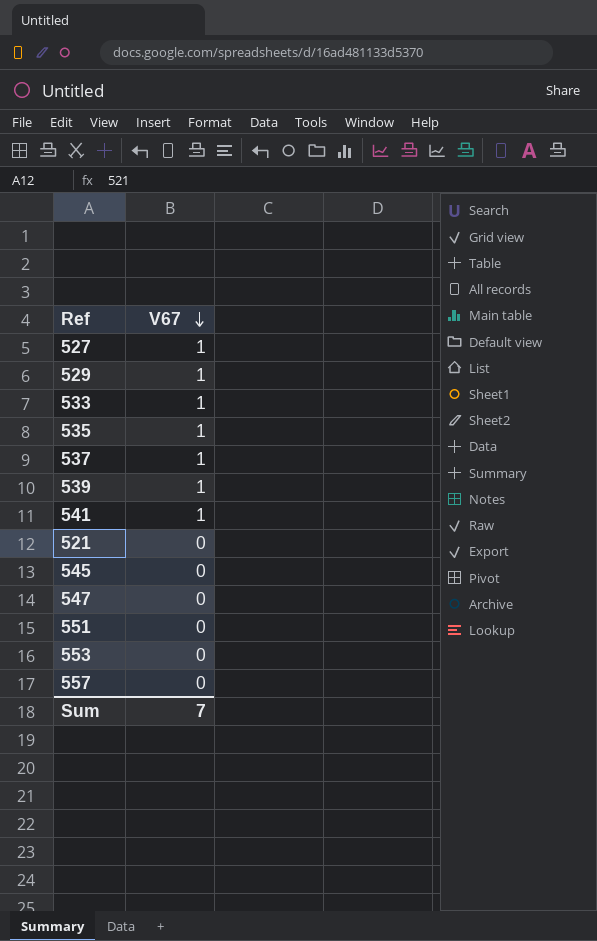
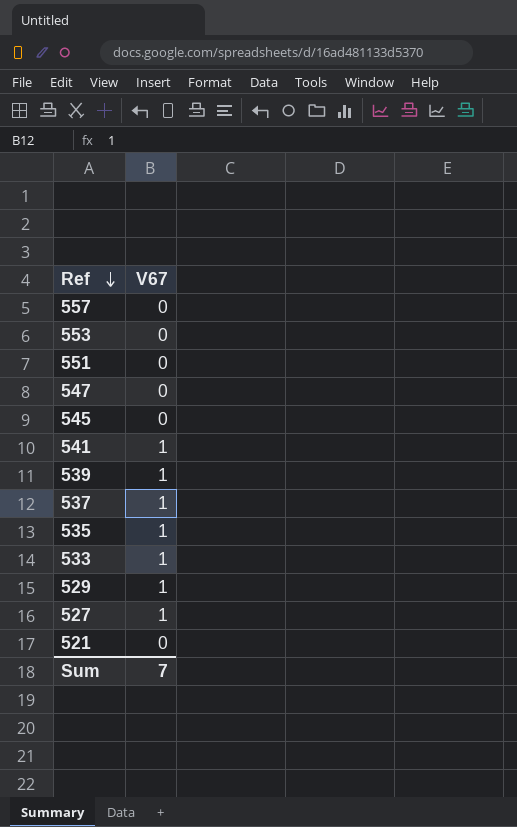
row order: V67 descending -> Ref descending

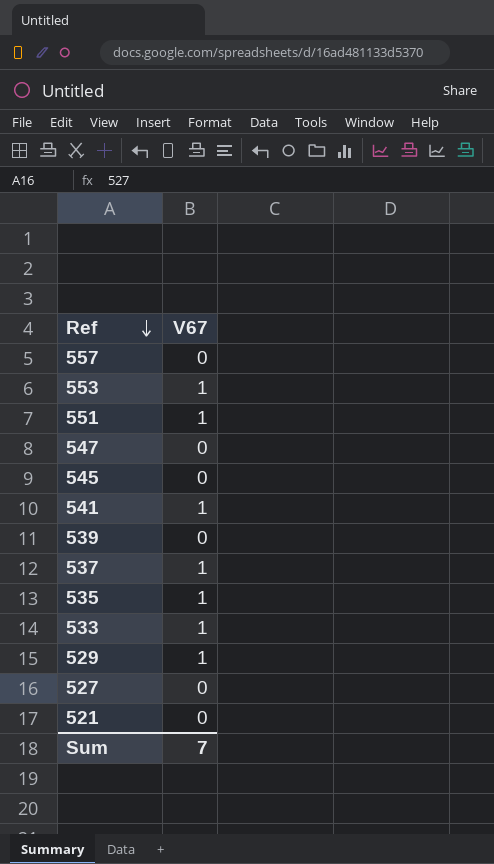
553 | V67: 0 -> 1
551 | V67: 0 -> 1
539 | V67: 1 -> 0
527 | V67: 1 -> 0

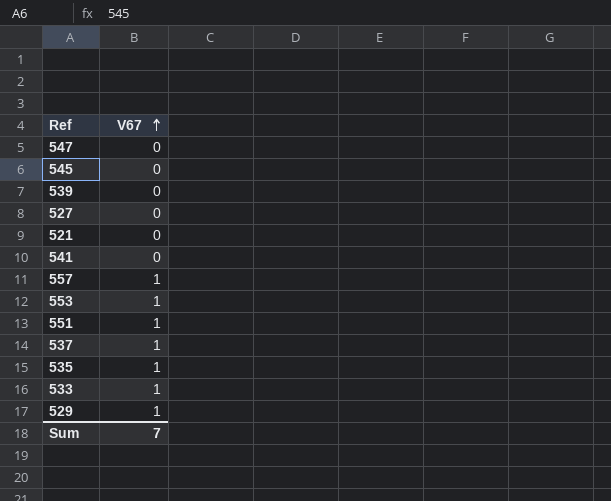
row order: Ref descending -> V67 ascending
541 | V67: 1 -> 0
557 | V67: 0 -> 1

